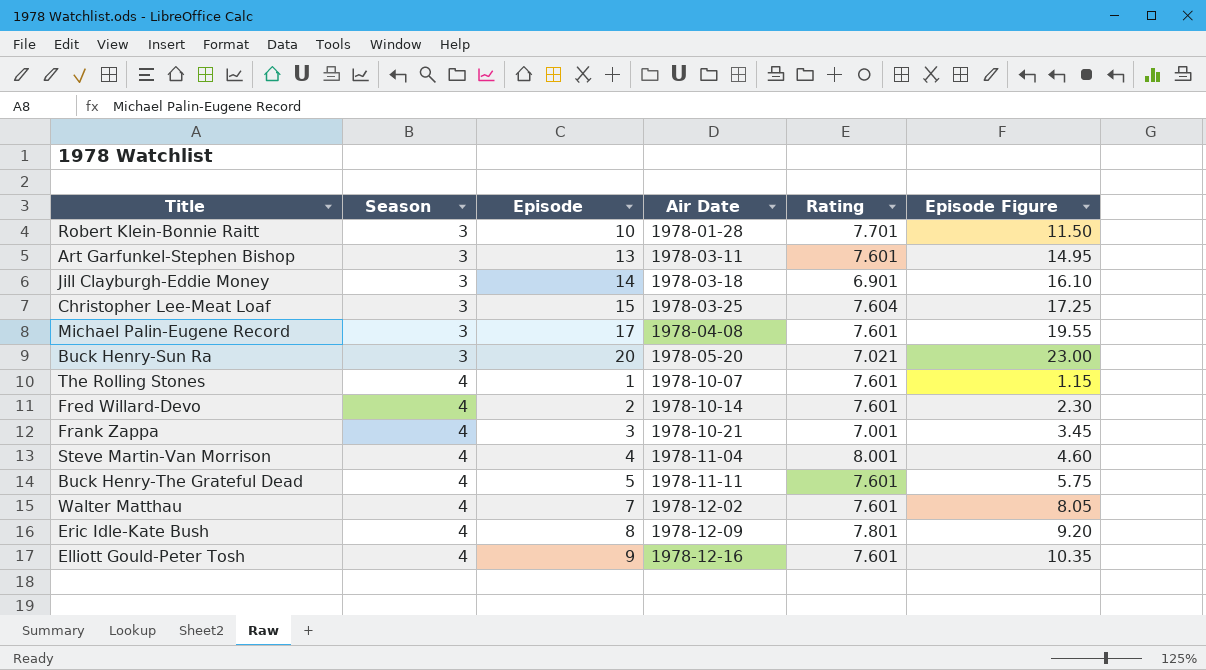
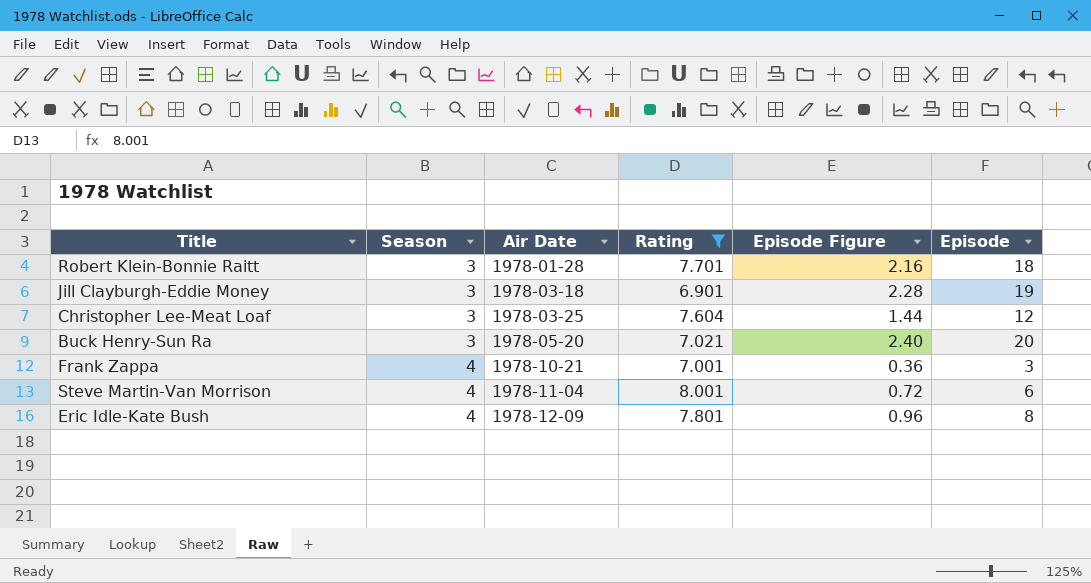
filter: none -> Rating != 7.601
column Episode Figure | formula: [Episode] * 1.15 -> [Episode] * 0.12
column Episode | position: 3 -> 6
Robert Klein-Bonnie Raitt | Episode: 10 -> 18
Jill Clayburgh-Eddie Money | Episode: 14 -> 19
Christopher Lee-Meat Loaf | Episode: 15 -> 12
Steve Martin-Van Morrison | Episode: 4 -> 6

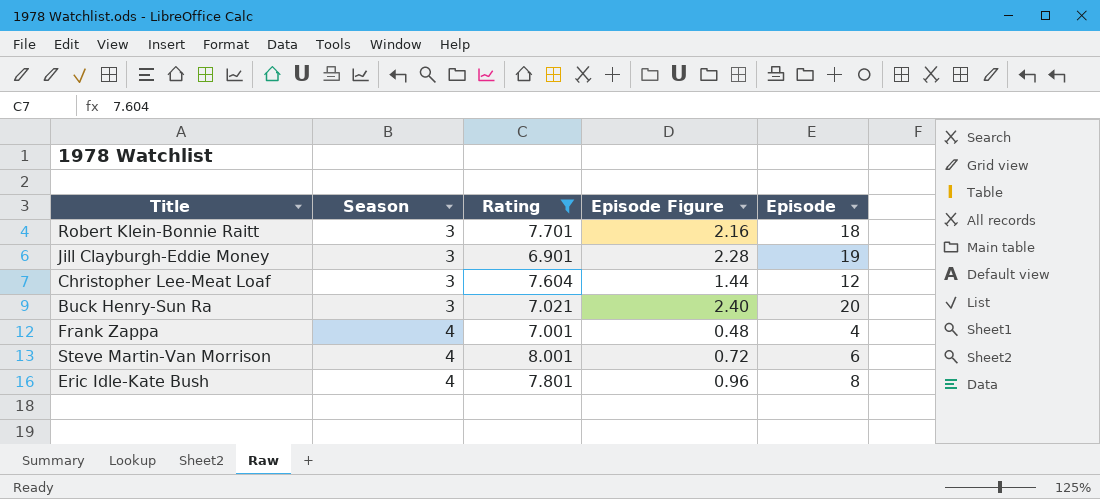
column Air Date | position: 3 -> none
Frank Zappa | Episode Figure: 0.36 -> 0.48
Frank Zappa | Episode: 3 -> 4

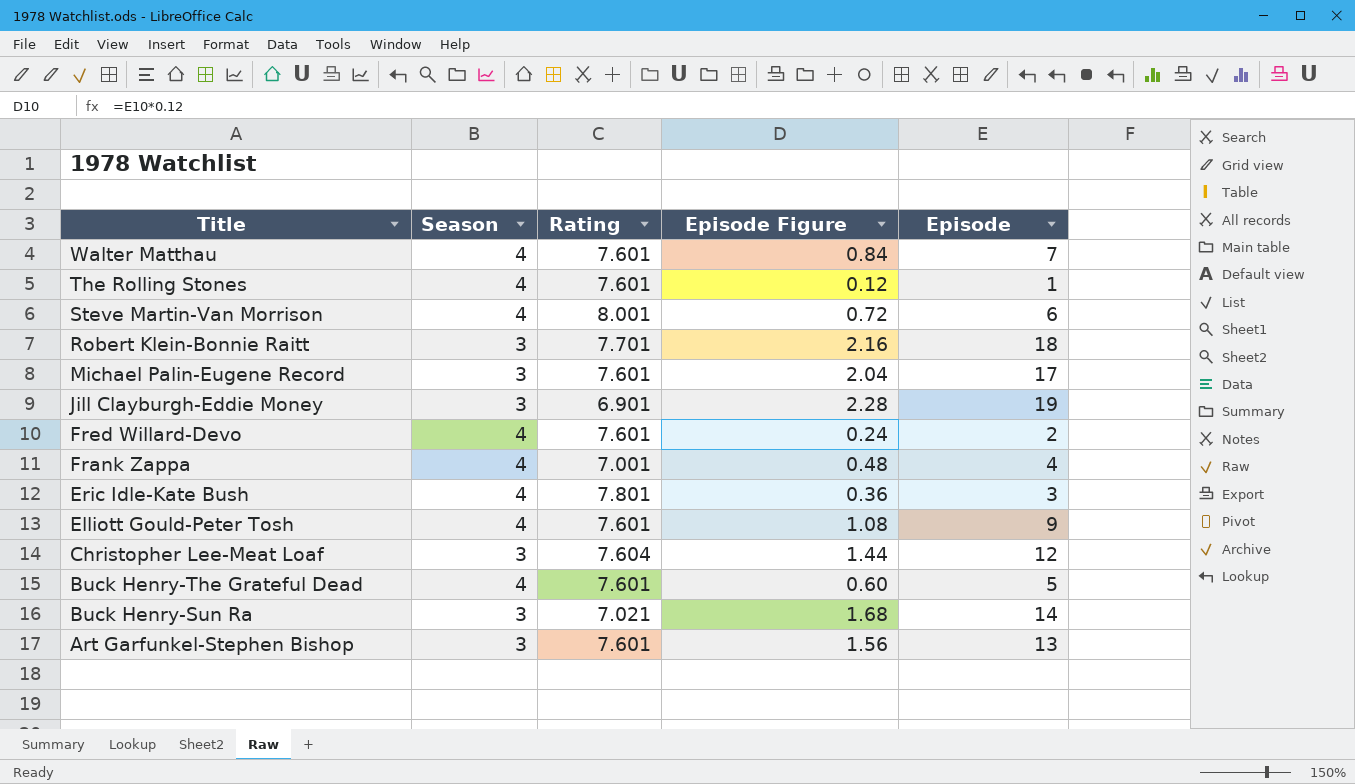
filter: Rating != 7.601 -> none
row order: Season ascending -> Title descending
Eric Idle-Kate Bush | Episode Figure: 0.96 -> 0.36
Eric Idle-Kate Bush | Episode: 8 -> 3
Buck Henry-Sun Ra | Episode Figure: 2.40 -> 1.68
Buck Henry-Sun Ra | Episode: 20 -> 14

